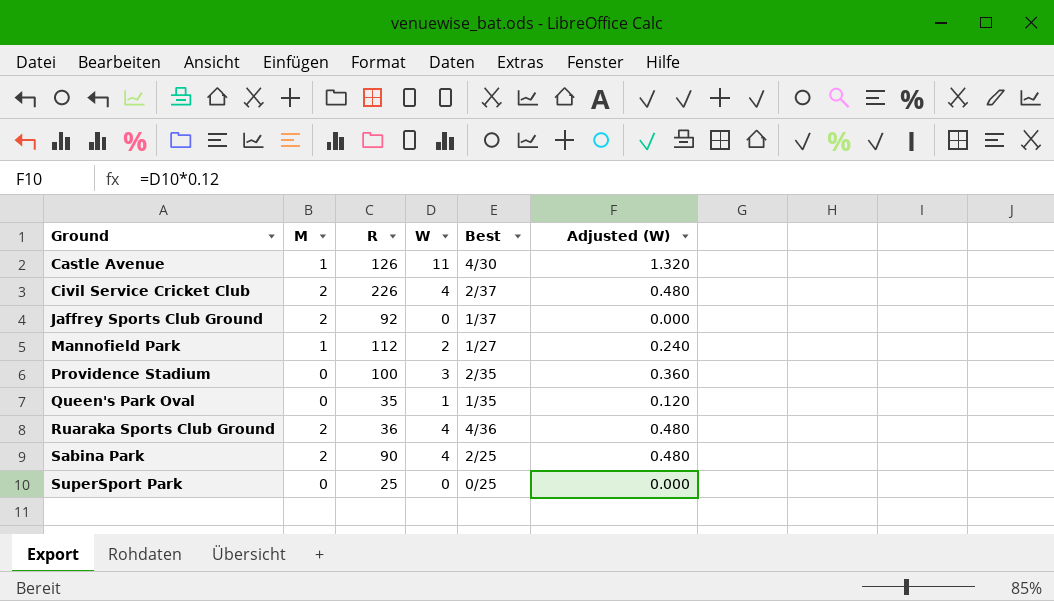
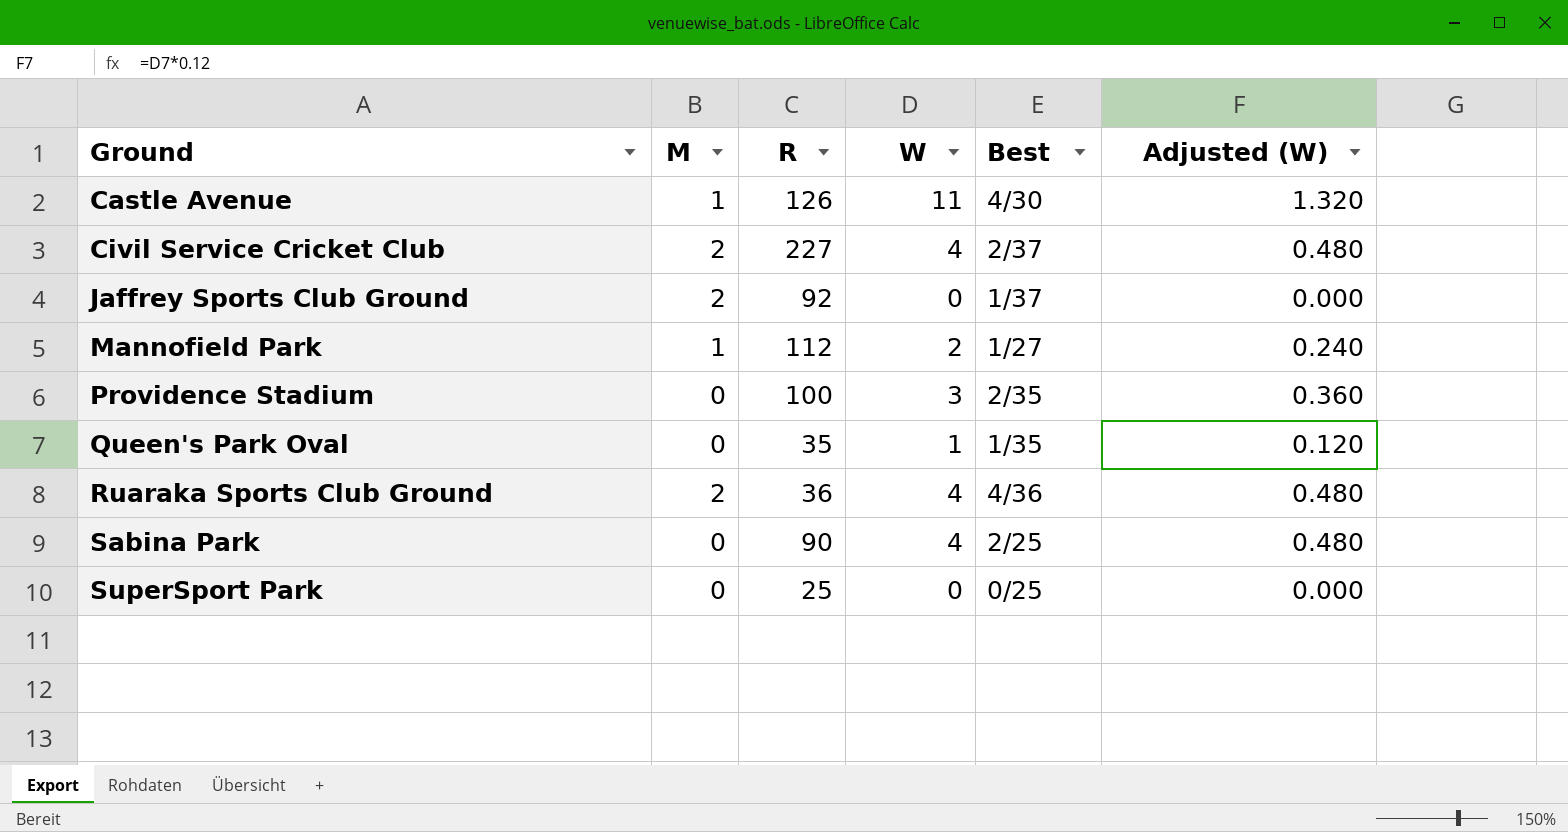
Civil Service Cricket Club | R: 226 -> 227
Sabina Park | M: 2 -> 0

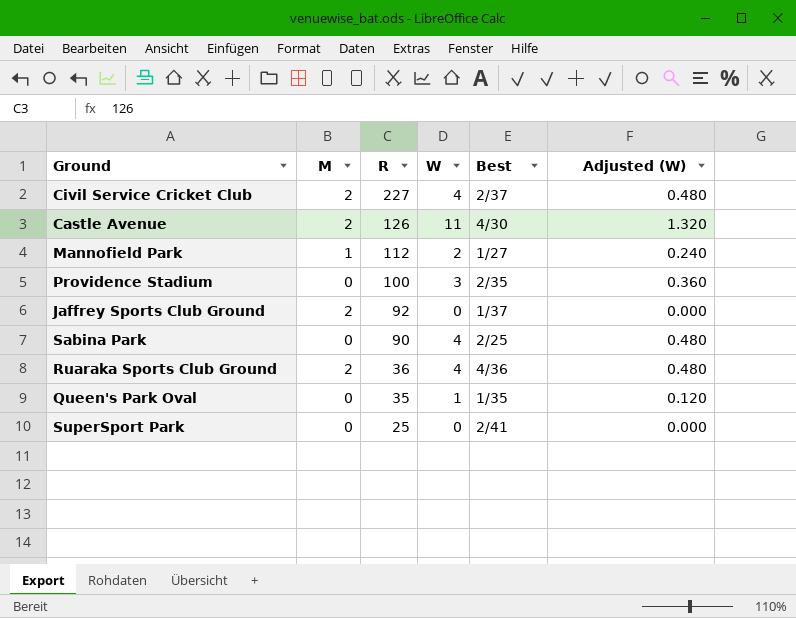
row order: Ground ascending -> R descending
Castle Avenue | M: 1 -> 2
SuperSport Park | Best: 0/25 -> 2/41

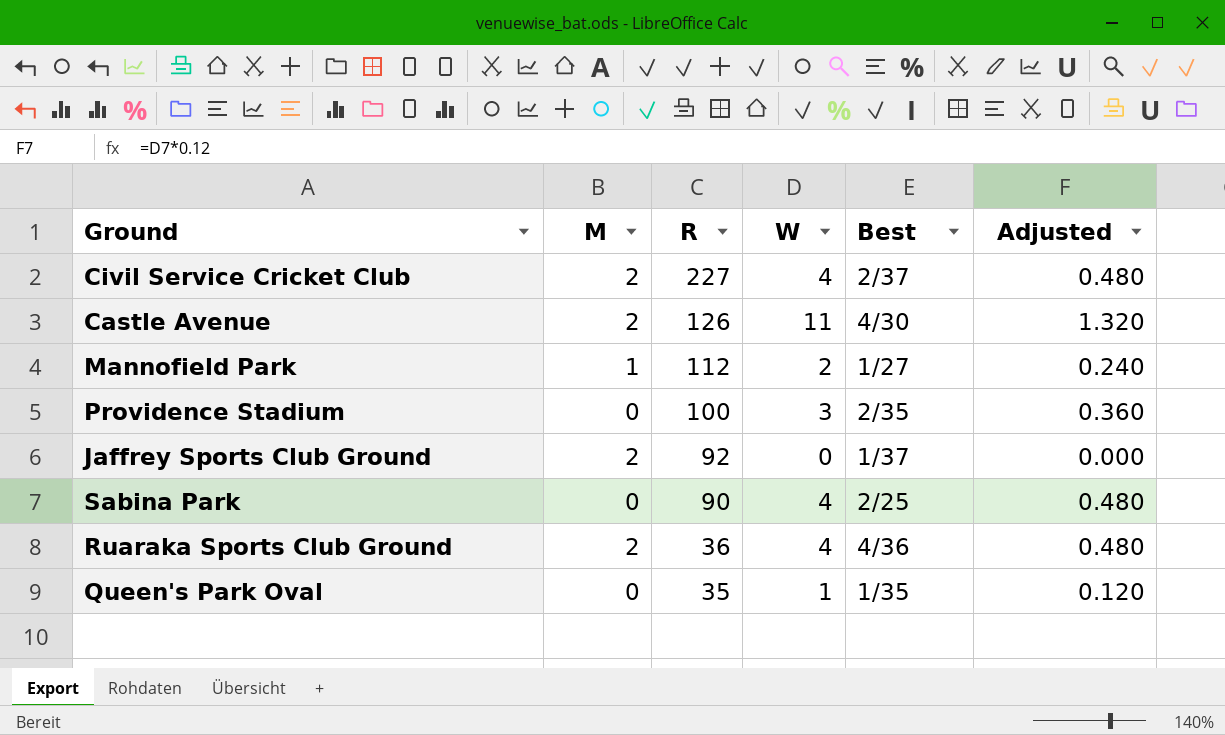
column name: Adjusted (W) -> Adjusted
row SuperSport Park: 0 | 25 | 0 | 2/41 | 0.000 -> none

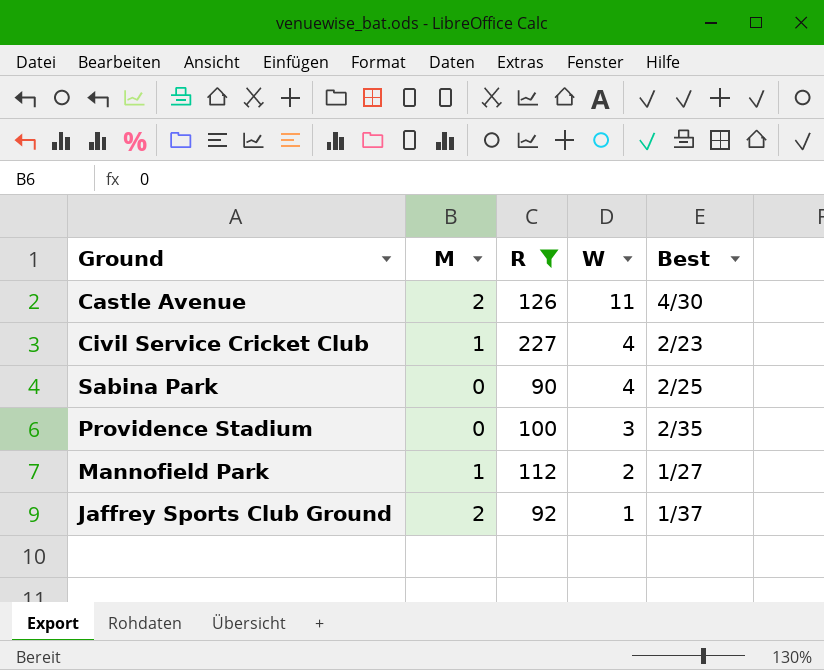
filter: none -> R >= 90
row order: R descending -> W descending
column Adjusted | formula: [W] * 0.12 -> none
Civil Service Cricket Club | M: 2 -> 1
Civil Service Cricket Club | Best: 2/37 -> 2/23
Jaffrey Sports Club Ground | W: 0 -> 1

